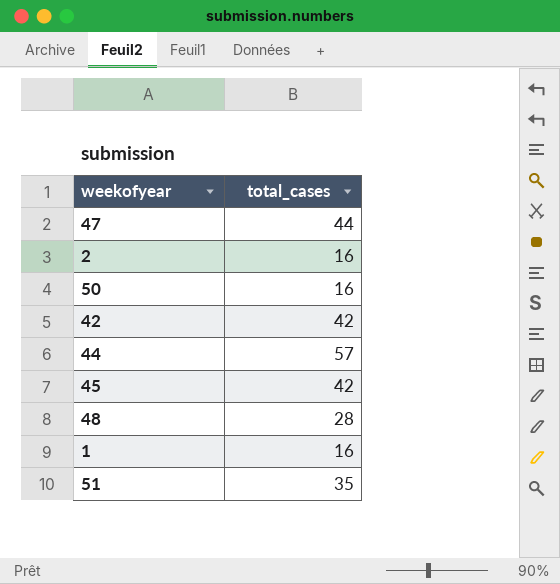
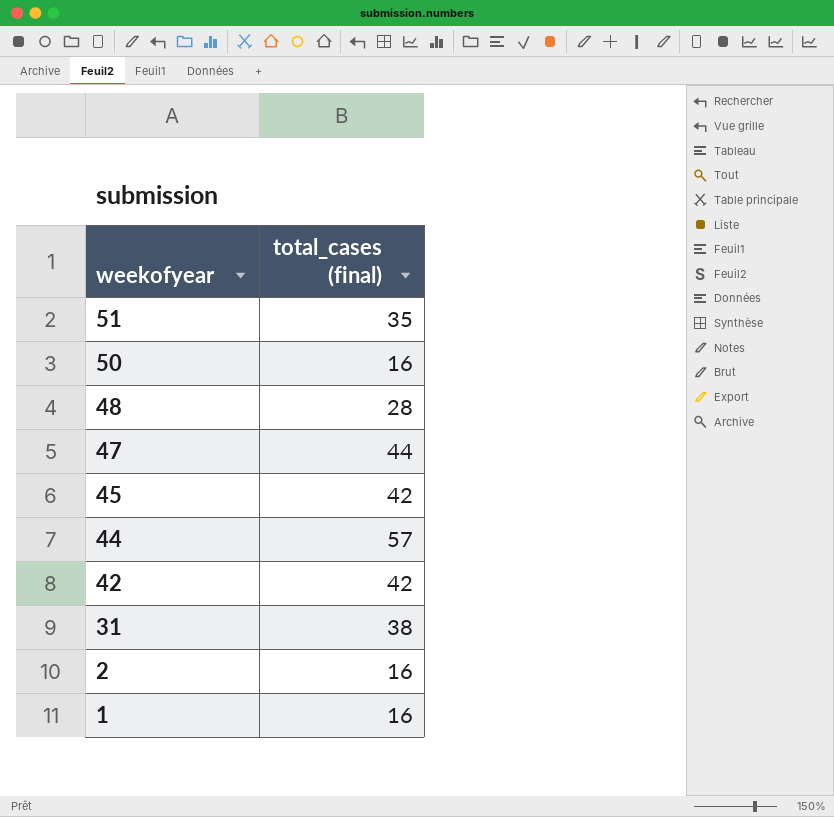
row order: none -> weekofyear descending
column name: total_cases -> total_cases (final)
row 31: none -> 38

